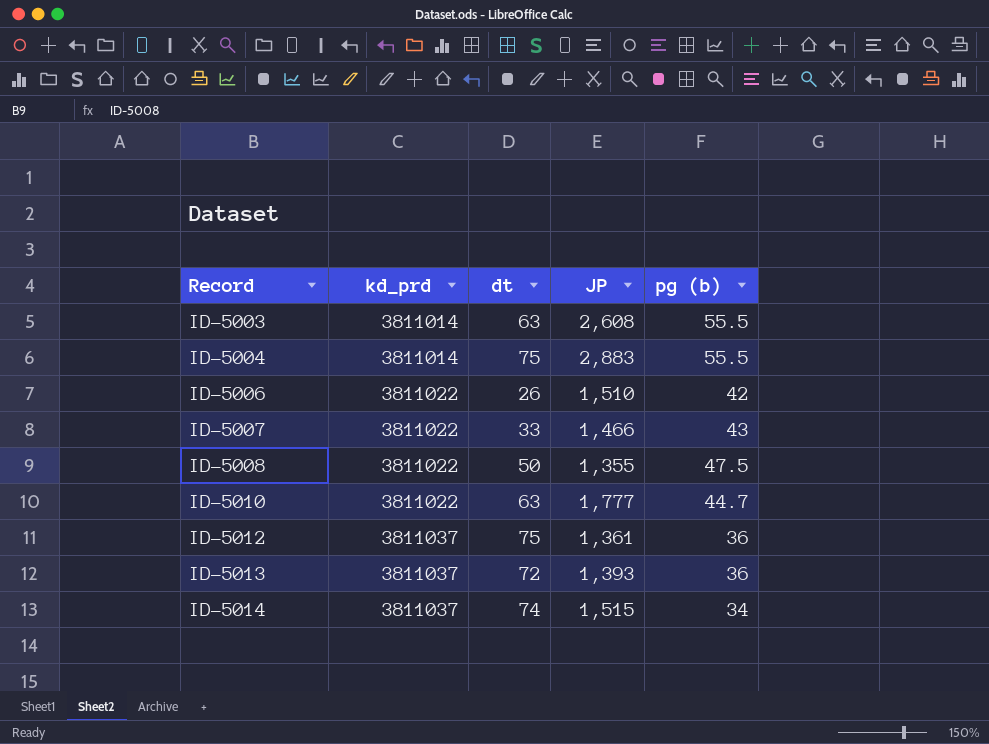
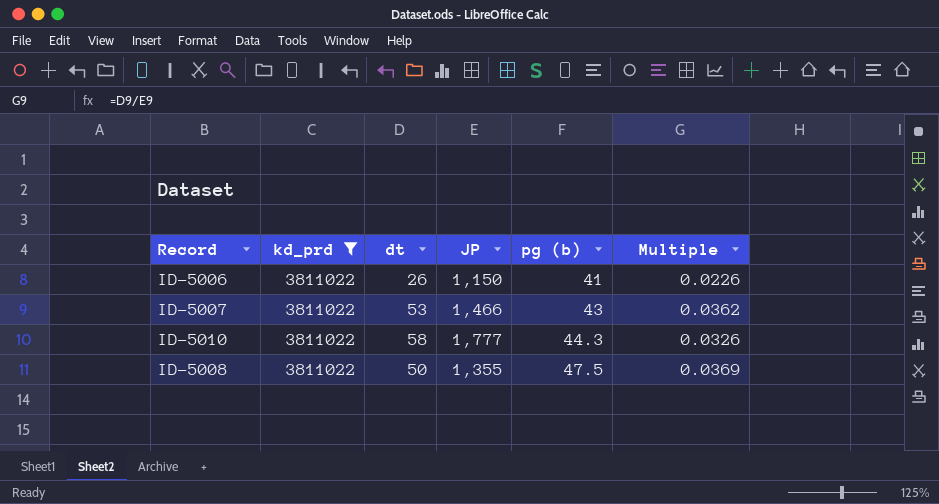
filter: none -> kd_prd = 3811022
row order: Record ascending -> pg (b) ascending
column Multiple | formula: none -> [dt] / [JP]
ID-5006 | JP: 1,510 -> 1,150
ID-5006 | pg (b): 42 -> 41
ID-5007 | dt: 33 -> 53
ID-5010 | dt: 63 -> 58
ID-5010 | pg (b): 44.7 -> 44.3

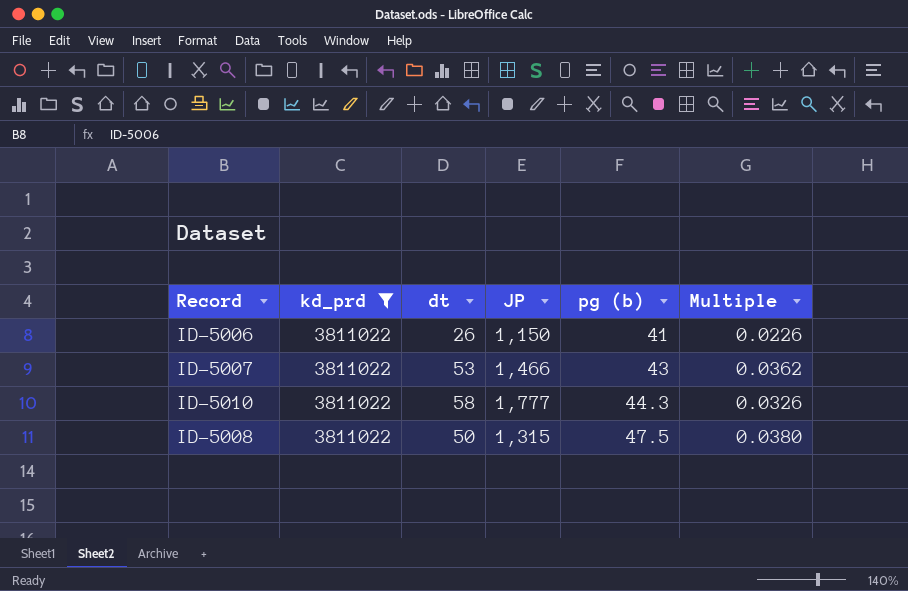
ID-5008 | JP: 1,355 -> 1,315
ID-5008 | Multiple: 0.0369 -> 0.0380

